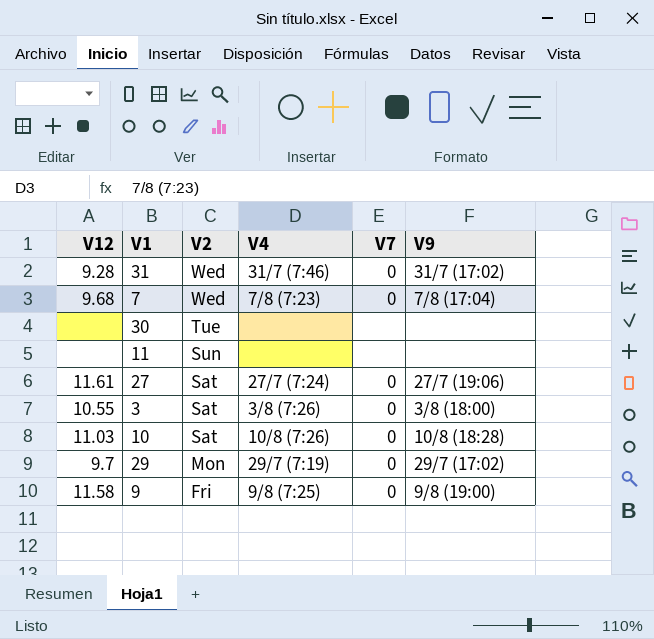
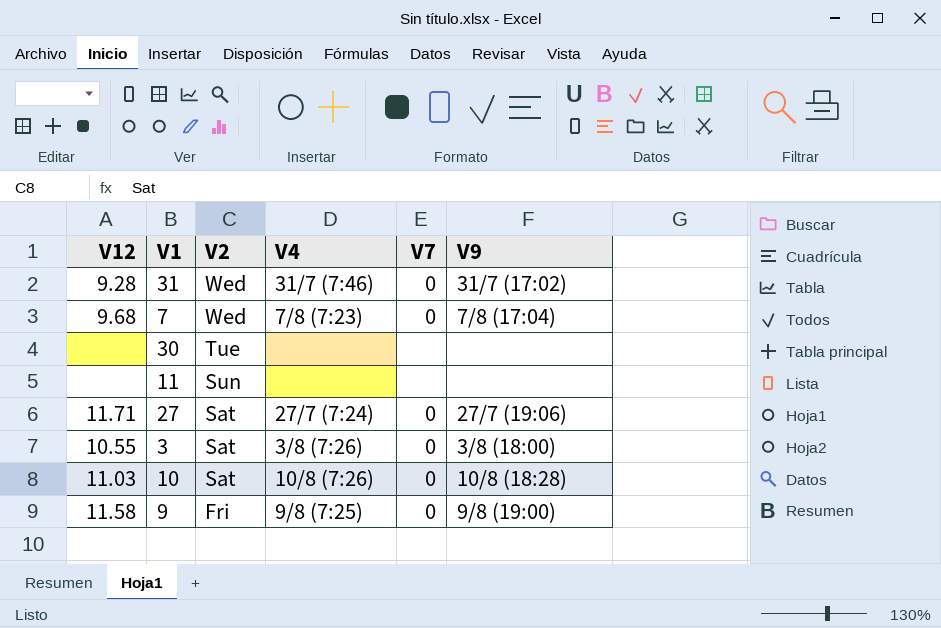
row 29: 9.7 | Mon | 29/7 (7:19) | 0 | 29/7 (17:02) -> none
27 | V12: 11.61 -> 11.71

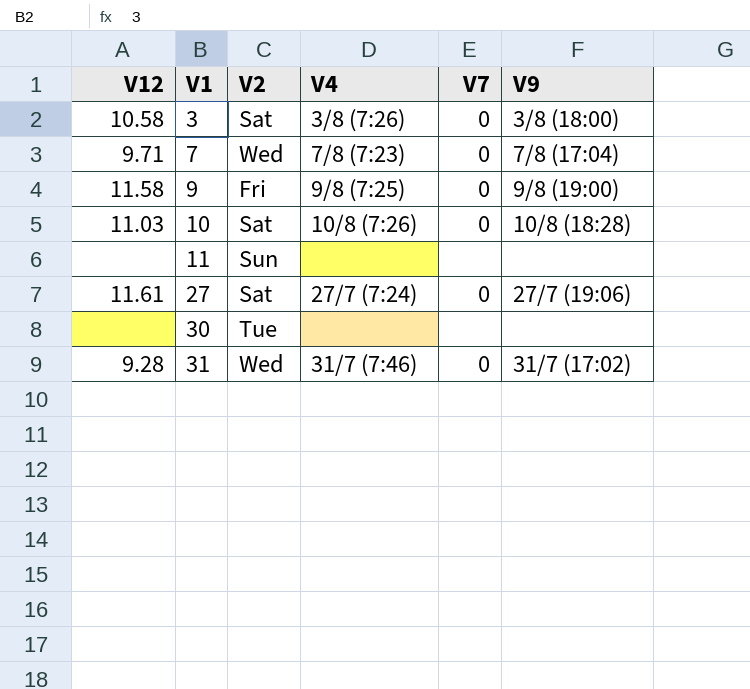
row order: V2 descending -> V1 ascending
3 | V12: 10.55 -> 10.58
7 | V12: 9.68 -> 9.71
27 | V12: 11.71 -> 11.61

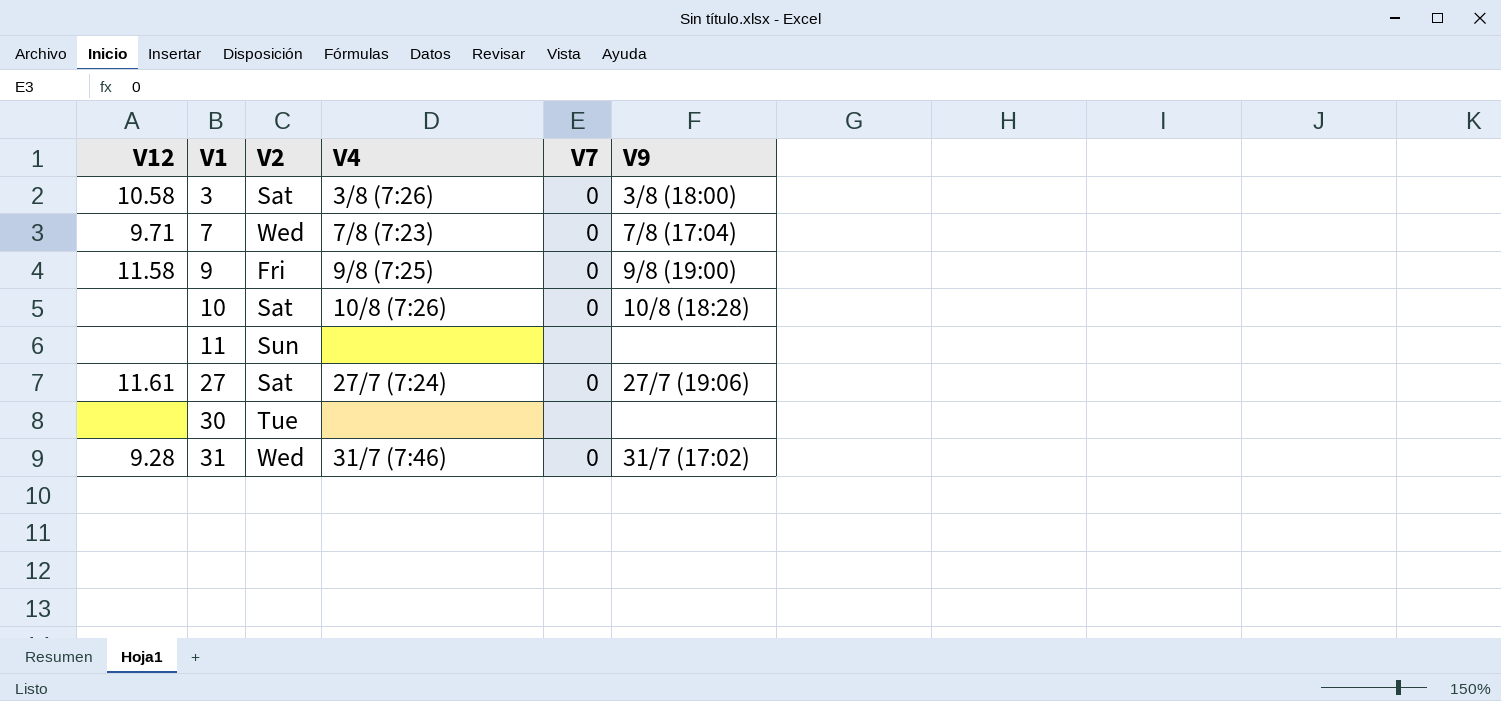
10 | V12: 11.03 -> none

